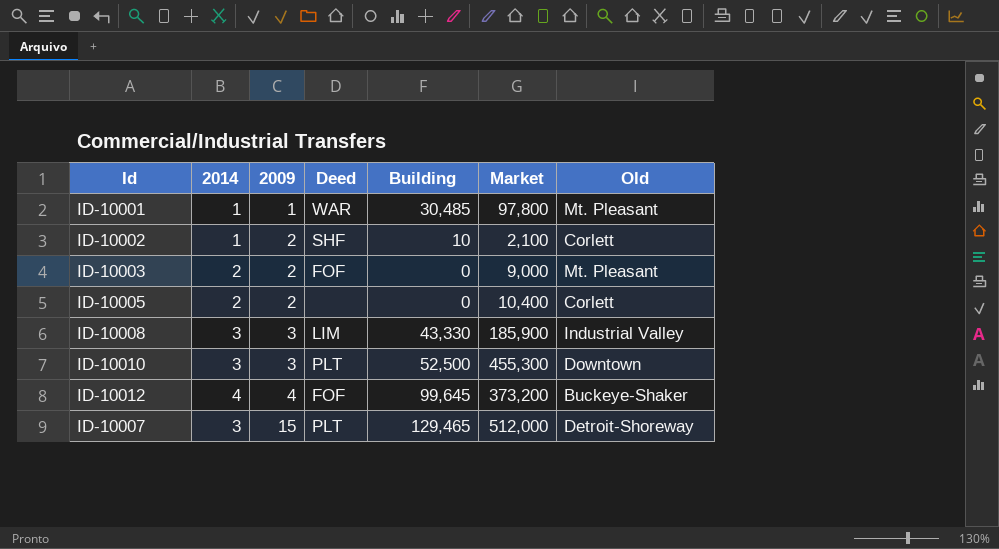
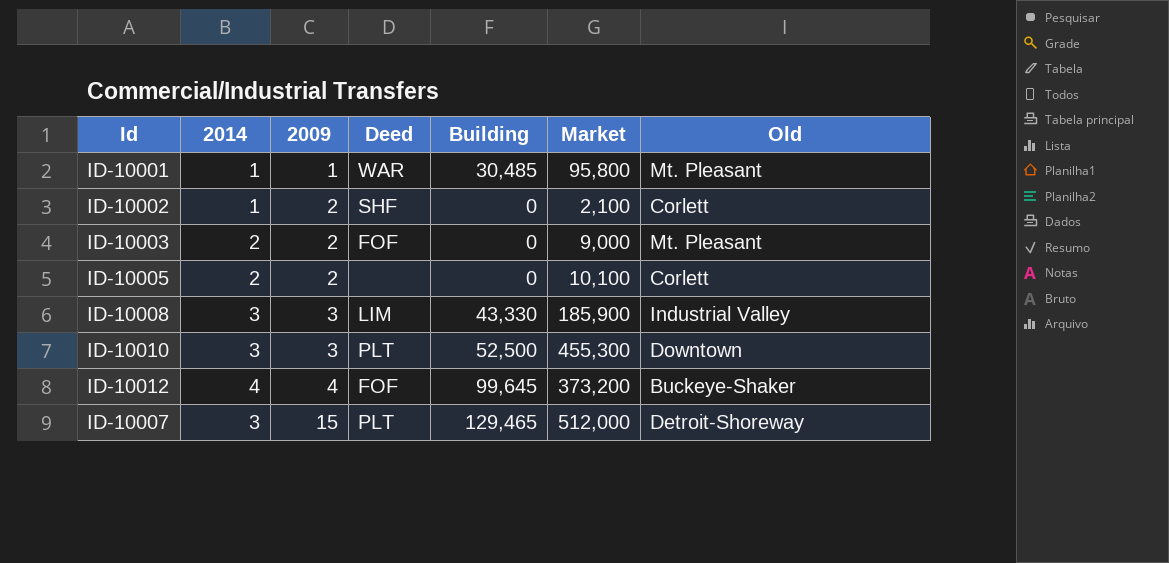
ID-10001 | Market: 97,800 -> 95,800
ID-10002 | Building: 10 -> 0
ID-10005 | Market: 10,400 -> 10,100

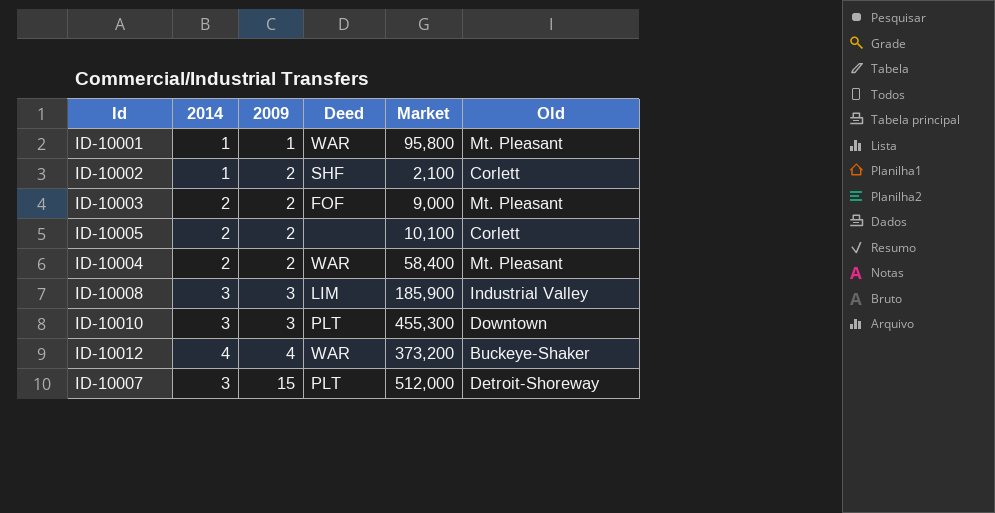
column Building | position: 5 -> none
row ID-10004: none -> 2 | 2 | WAR | 58,400 | Mt. Pleasant
ID-10012 | Deed: FOF -> WAR

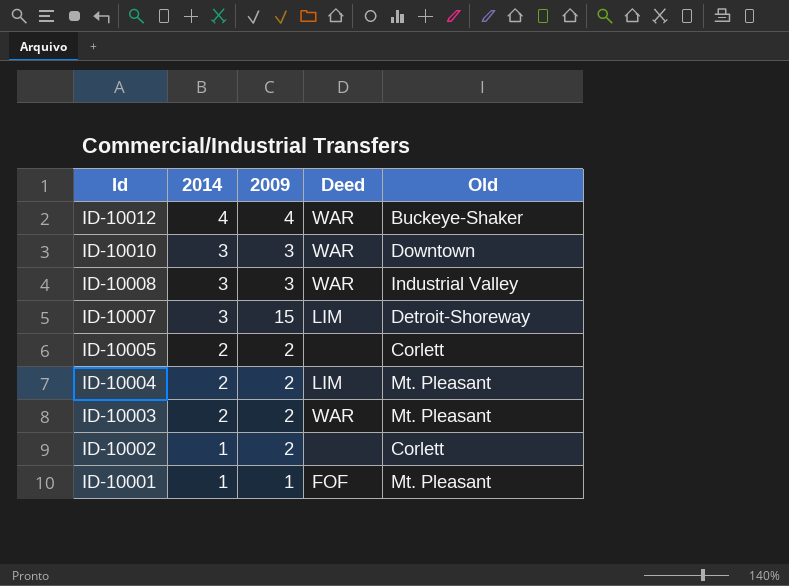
row order: 2009 ascending -> Id descending
column Market | position: 5 -> none
ID-10010 | Deed: PLT -> WAR
ID-10008 | Deed: LIM -> WAR
ID-10007 | Deed: PLT -> LIM
ID-10004 | Deed: WAR -> LIM
ID-10003 | Deed: FOF -> WAR
ID-10002 | Deed: SHF -> none
ID-10001 | Deed: WAR -> FOF

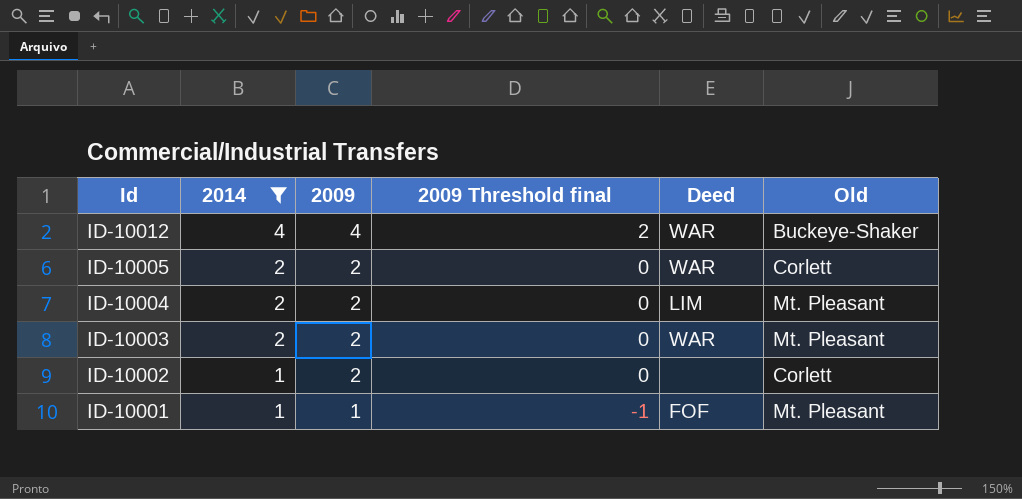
filter: none -> 2014 != 3
column 2009 Threshold final | formula: none -> [2009] - 2
ID-10005 | Deed: none -> WAR

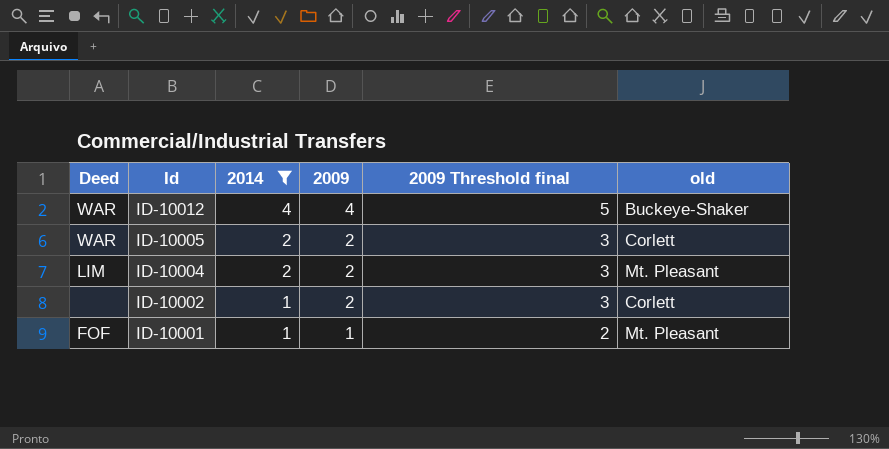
column Deed | position: 5 -> 1
column 2009 Threshold final | formula: [2009] - 2 -> [2009] + 1
column name: Old -> old
row ID-10003: 2 | 2 | 0 | WAR | Mt. Pleasant -> none

